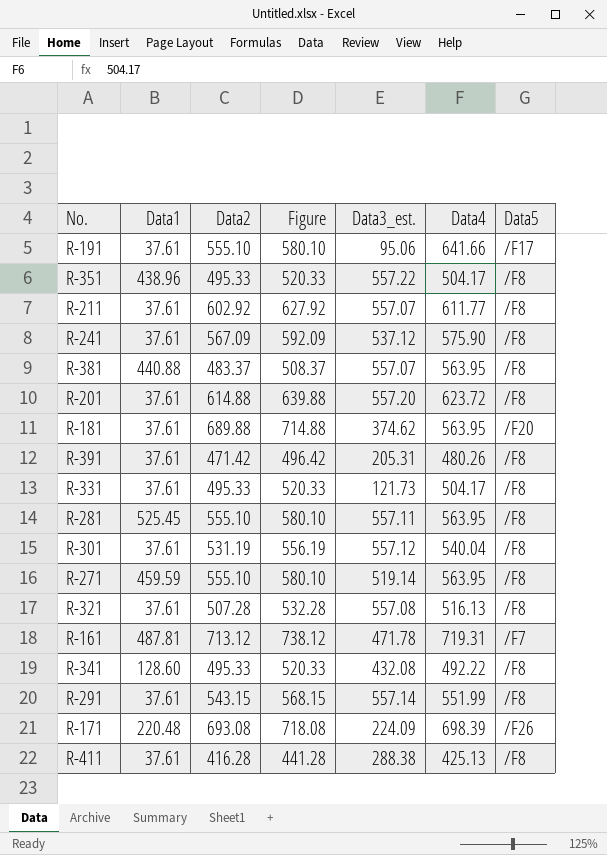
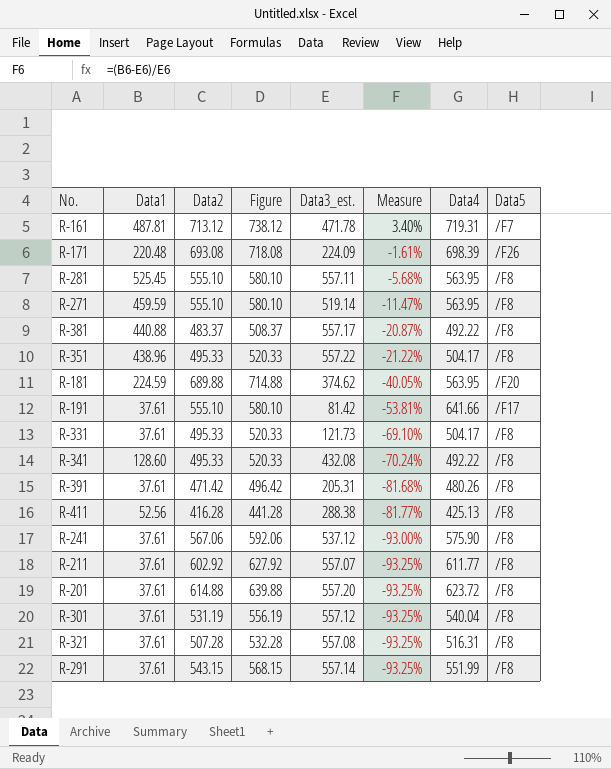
row order: none -> Measure descending
column Measure | formula: none -> ([Data1] - [Data3_est.]) / [Data3_est.]
R-381 | Data3_est.: 557.07 -> 557.17
R-381 | Data4: 563.95 -> 492.22
R-181 | Data1: 37.61 -> 224.59
R-191 | Data3_est.: 95.06 -> 81.42
R-411 | Data1: 37.61 -> 52.56
R-241 | Data2: 567.09 -> 567.06
R-241 | Figure: 592.09 -> 592.06
R-321 | Data4: 516.13 -> 516.31

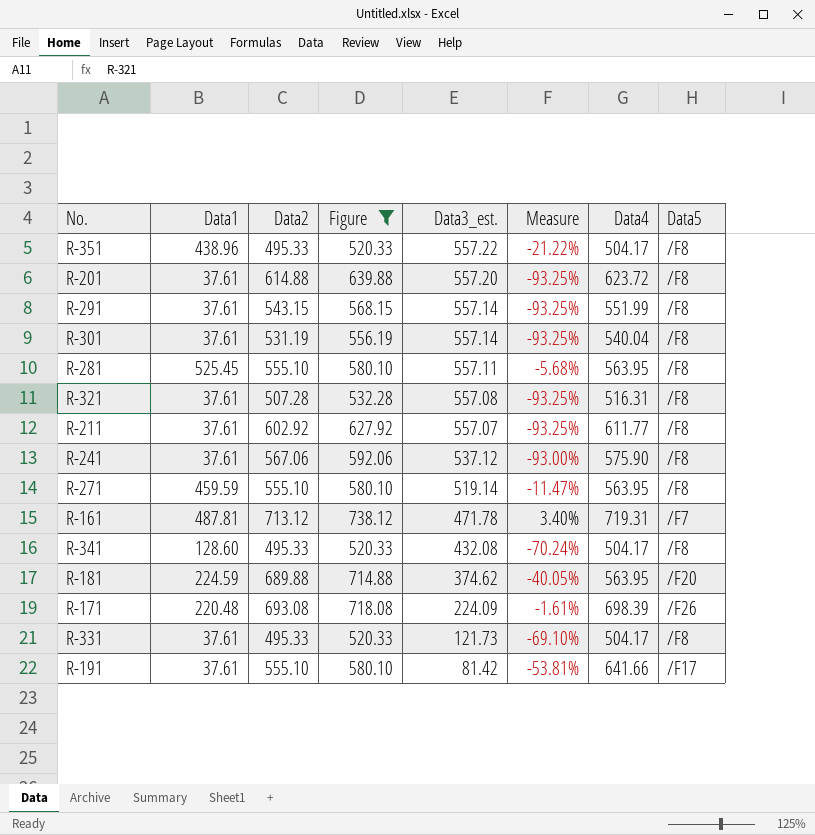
filter: none -> Figure >= 520.33
row order: Measure descending -> Data3_est. descending
R-301 | Data3_est.: 557.12 -> 557.14
R-341 | Data4: 492.22 -> 504.17

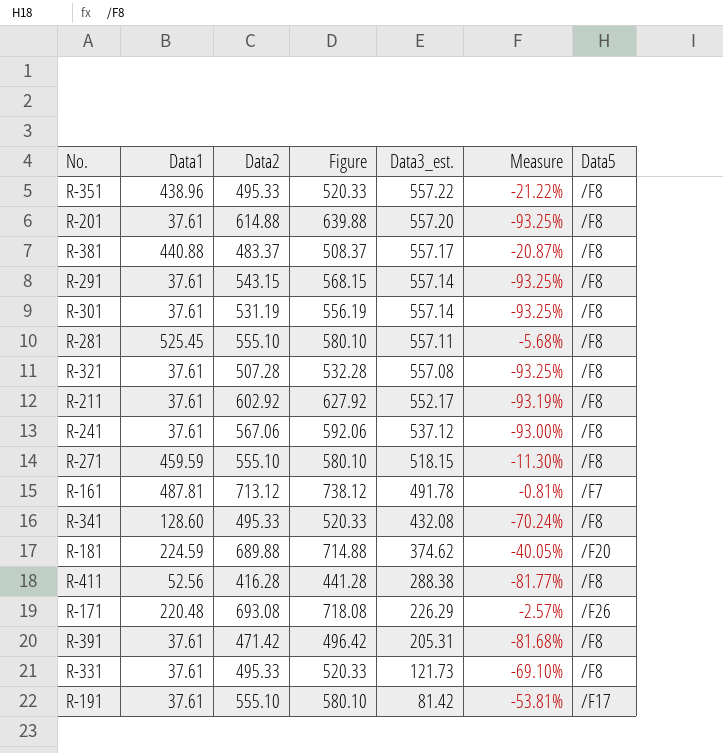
filter: Figure >= 520.33 -> none
column Data4 | position: 7 -> none
R-211 | Data3_est.: 557.07 -> 552.17
R-211 | Measure: -93.25% -> -93.19%
R-271 | Data3_est.: 519.14 -> 518.15
R-271 | Measure: -11.47% -> -11.30%
R-161 | Data3_est.: 471.78 -> 491.78
R-161 | Measure: 3.40% -> -0.81%
R-171 | Data3_est.: 224.09 -> 226.29
R-171 | Measure: -1.61% -> -2.57%

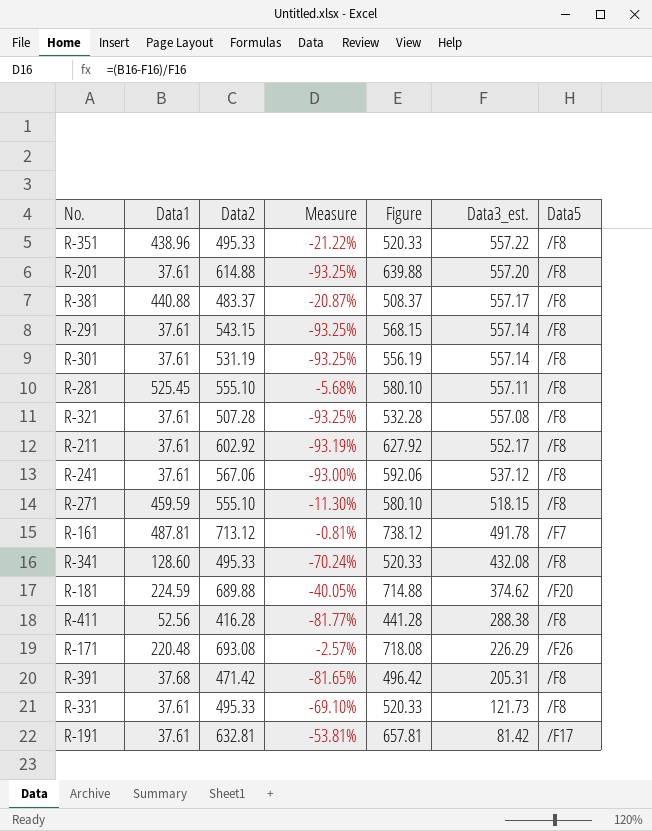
column Measure | position: 6 -> 4
R-391 | Data1: 37.61 -> 37.68
R-391 | Measure: -81.68% -> -81.65%
R-191 | Data2: 555.10 -> 632.81
R-191 | Figure: 580.10 -> 657.81

